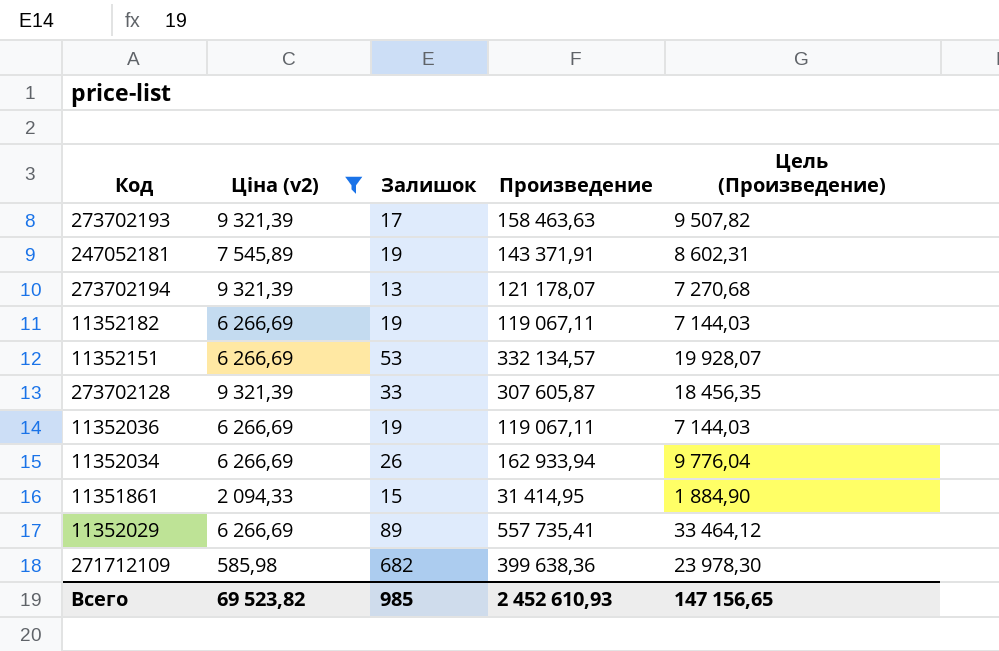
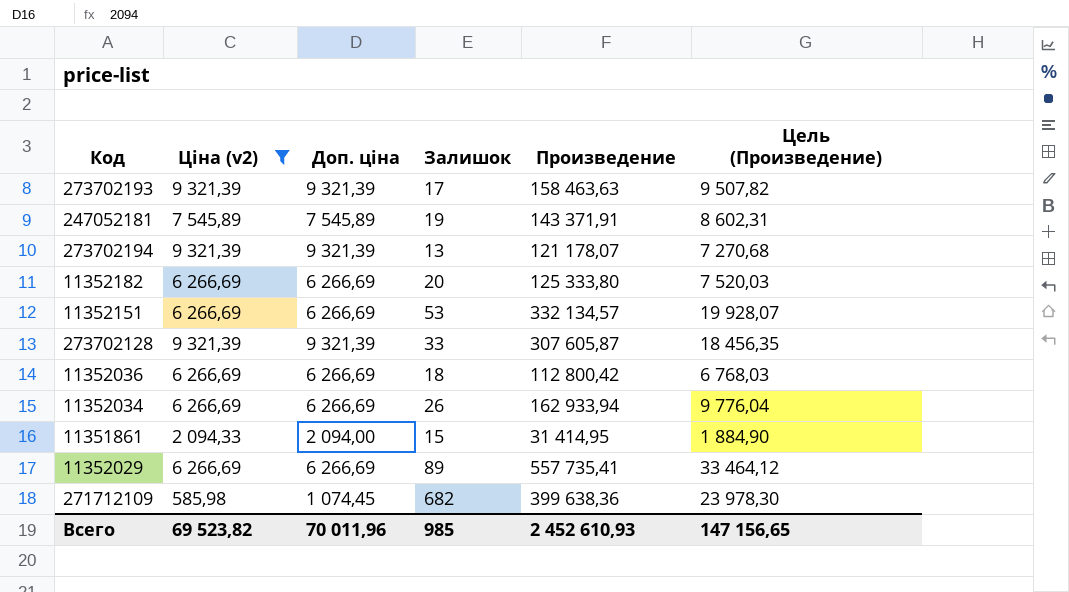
column Доп. ціна | position: none -> 3
11352182 | Залишок: 19 -> 20
11352182 | Произведение: 119 067,11 -> 125 333,80
11352182 | Цель (Произведение): 7 144,03 -> 7 520,03
11352036 | Залишок: 19 -> 18
11352036 | Произведение: 119 067,11 -> 112 800,42
11352036 | Цель (Произведение): 7 144,03 -> 6 768,03

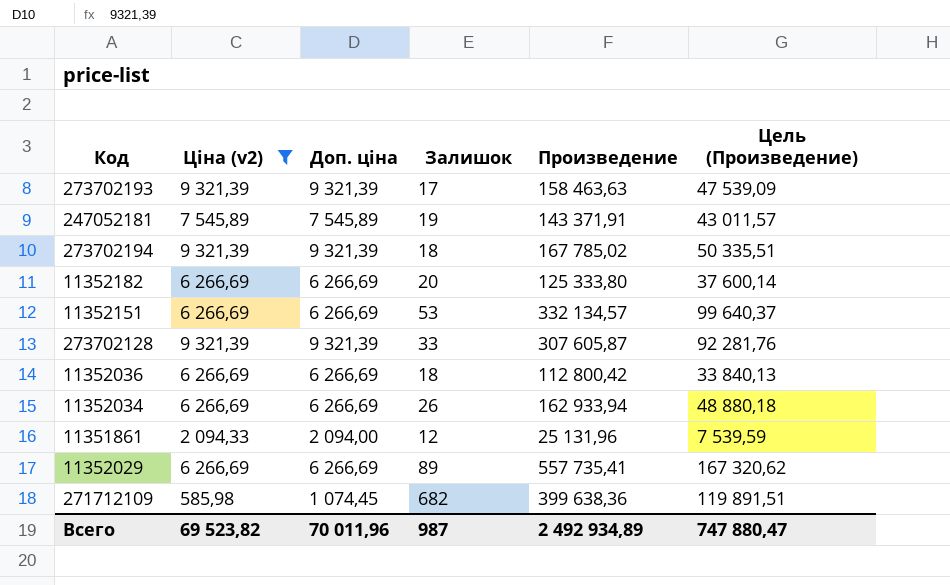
column Цель (Произведение) | formula: [Произведение] * 0,06 -> [Произведение] * 0,3
273702194 | Залишок: 13 -> 18
273702194 | Произведение: 121 178,07 -> 167 785,02
11351861 | Залишок: 15 -> 12
11351861 | Произведение: 31 414,95 -> 25 131,96
Всего | Залишок: 985 -> 987
Всего | Произведение: 2 452 610,93 -> 2 492 934,89
Всего | Цель (Произведение): 147 156,65 -> 747 880,47

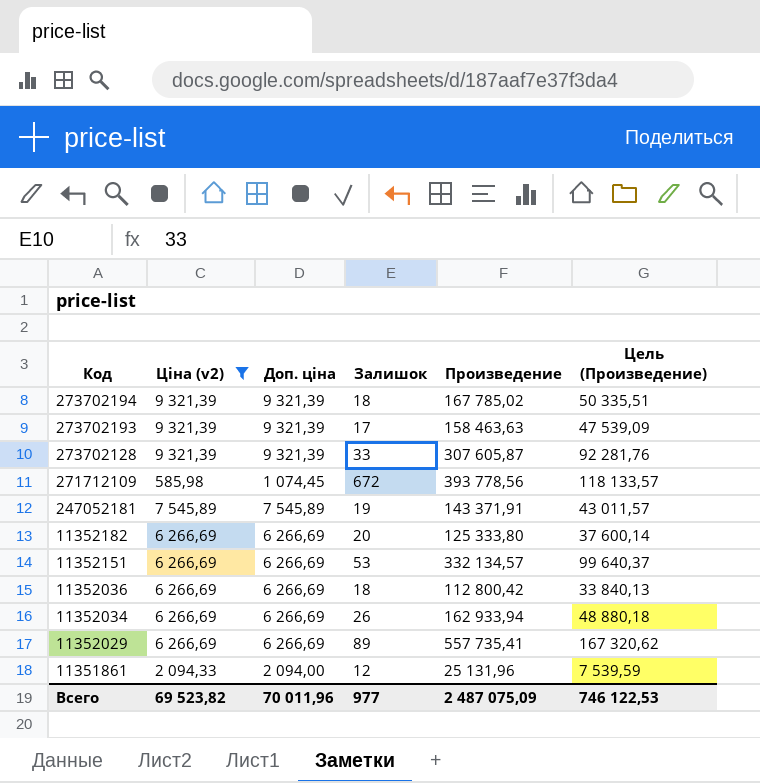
row order: none -> Код descending
271712109 | Залишок: 682 -> 672
271712109 | Произведение: 399 638,36 -> 393 778,56
271712109 | Цель (Произведение): 119 891,51 -> 118 133,57
Всего | Залишок: 987 -> 977
Всего | Произведение: 2 492 934,89 -> 2 487 075,09
Всего | Цель (Произведение): 747 880,47 -> 746 122,53

